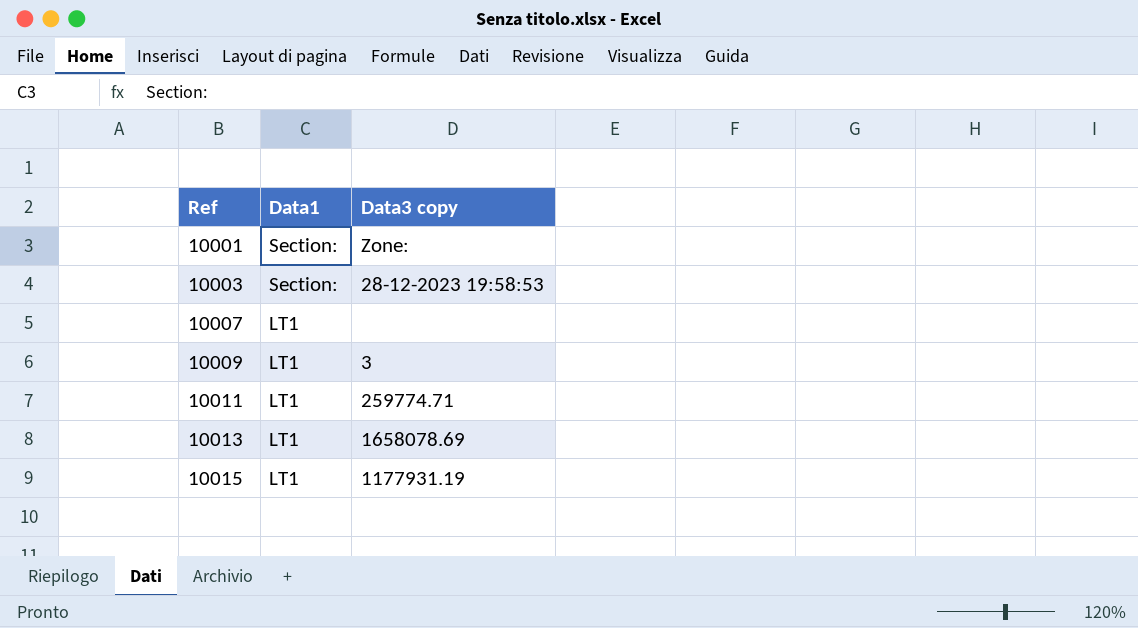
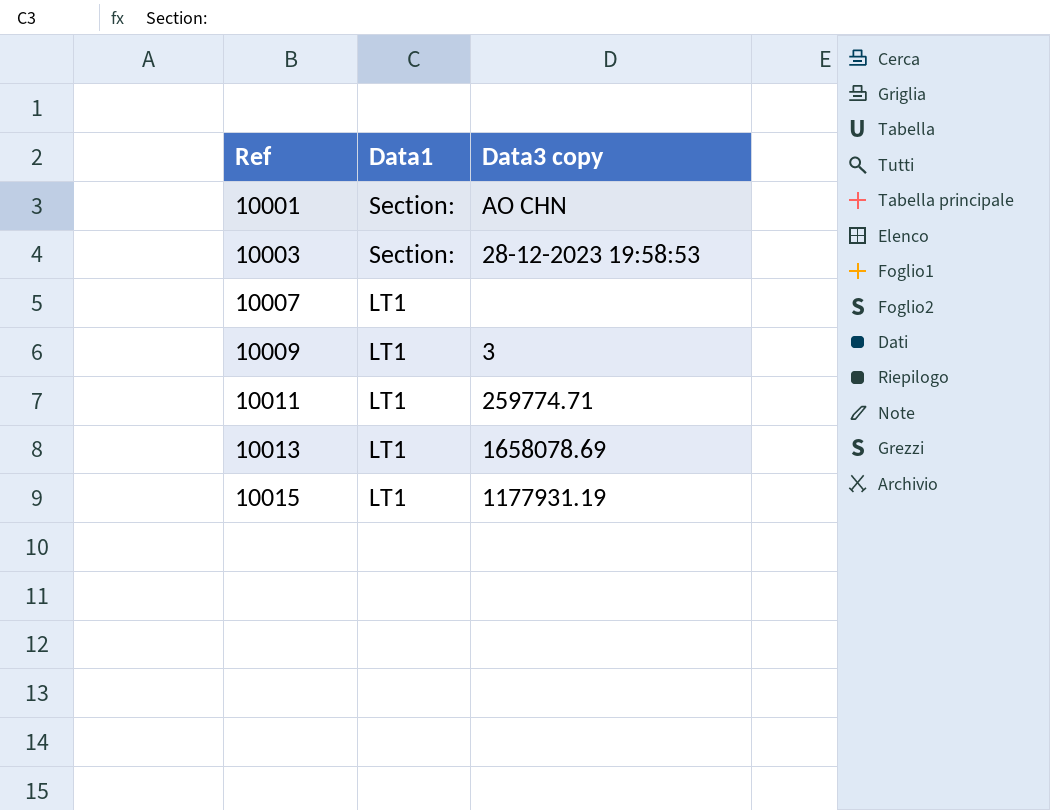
10001 | Data3 copy: Zone: -> AO CHN

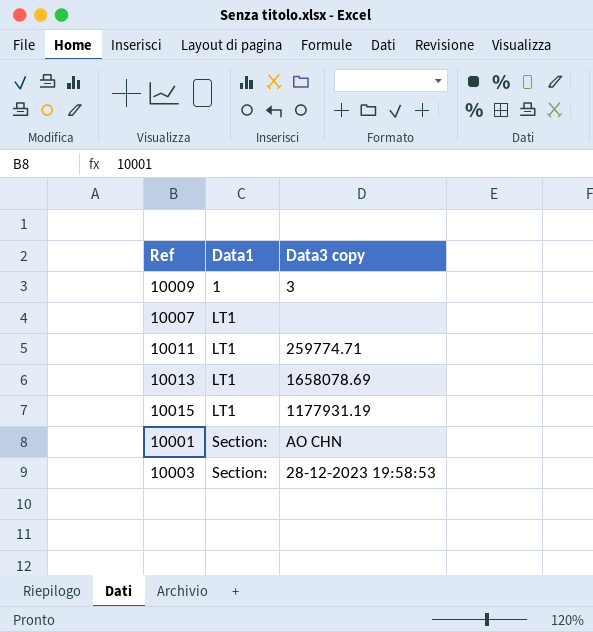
row order: Ref ascending -> Data1 ascending
10009 | Data1: LT1 -> 1

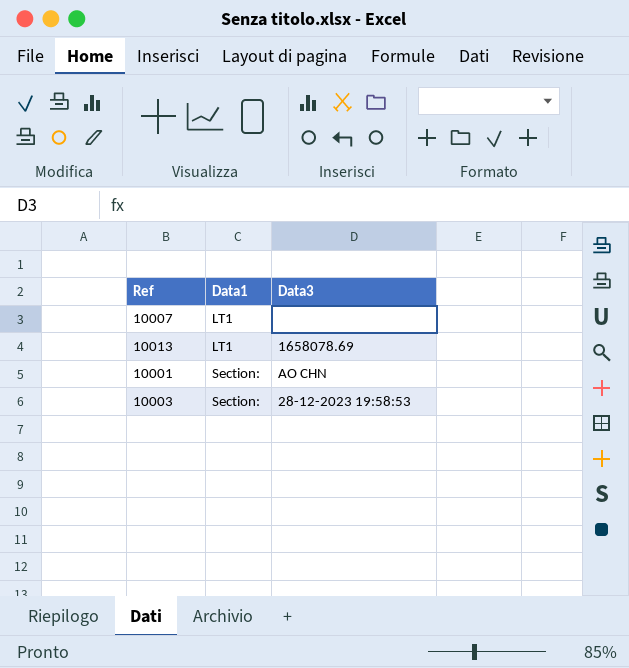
column name: Data3 copy -> Data3
row 10009: 1 | 3 -> none
row 10011: LT1 | 259774.71 -> none
row 10015: LT1 | 1177931.19 -> none

